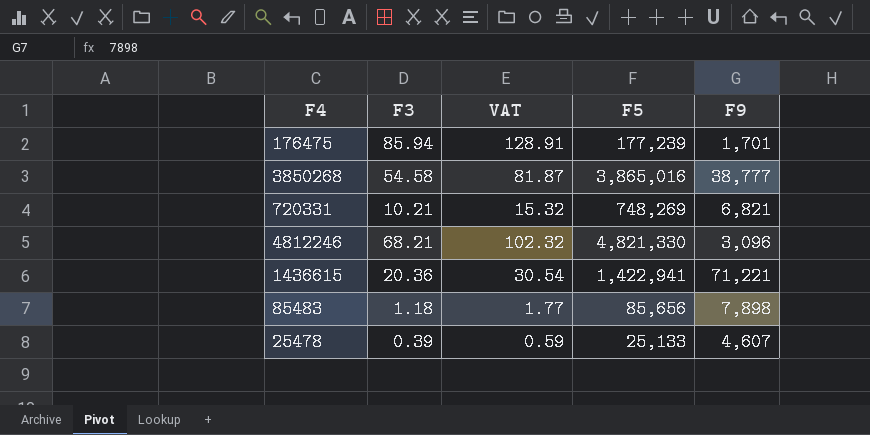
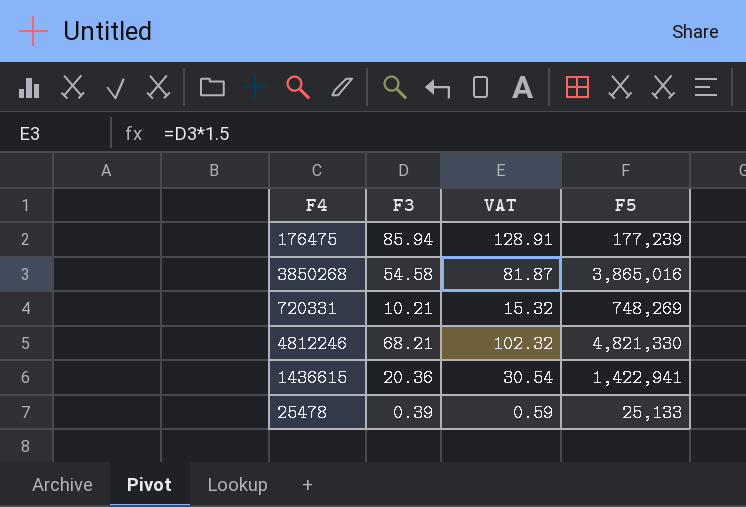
column F9 | position: 5 -> none
row 85483: 1.18 | 1.77 | 85,656 | 7,898 -> none

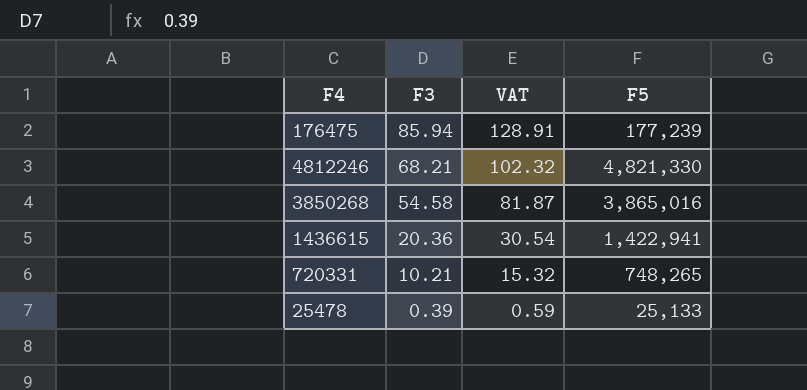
row order: none -> F3 descending
720331 | F5: 748,269 -> 748,265

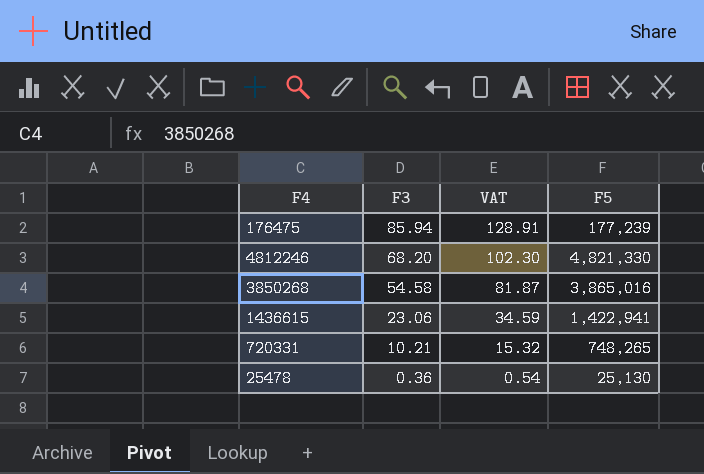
4812246 | F3: 68.21 -> 68.20
4812246 | VAT: 102.32 -> 102.30
1436615 | F3: 20.36 -> 23.06
1436615 | VAT: 30.54 -> 34.59
25478 | F3: 0.39 -> 0.36
25478 | VAT: 0.59 -> 0.54
25478 | F5: 25,133 -> 25,130

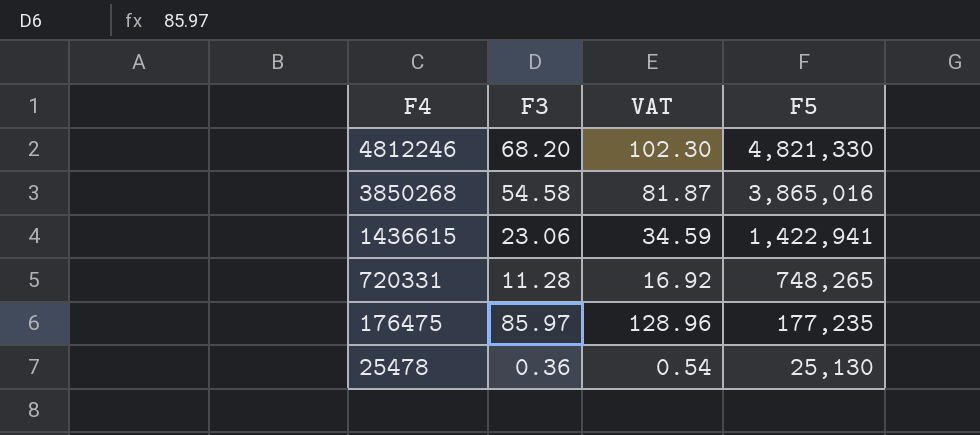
row order: F3 descending -> F4 descending
720331 | F3: 10.21 -> 11.28
720331 | VAT: 15.32 -> 16.92
176475 | F3: 85.94 -> 85.97
176475 | VAT: 128.91 -> 128.96
176475 | F5: 177,239 -> 177,235

